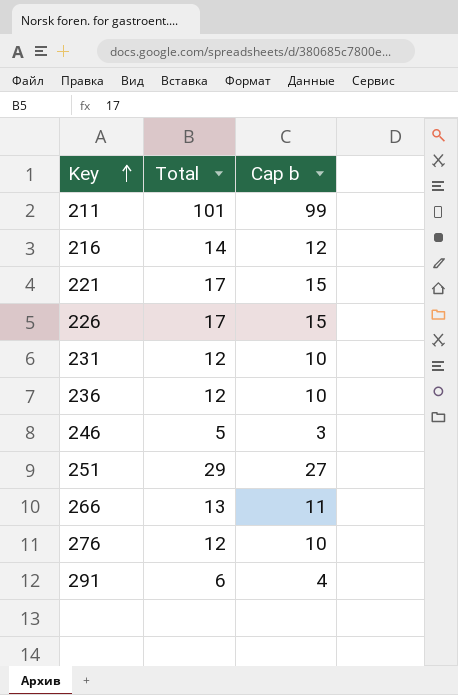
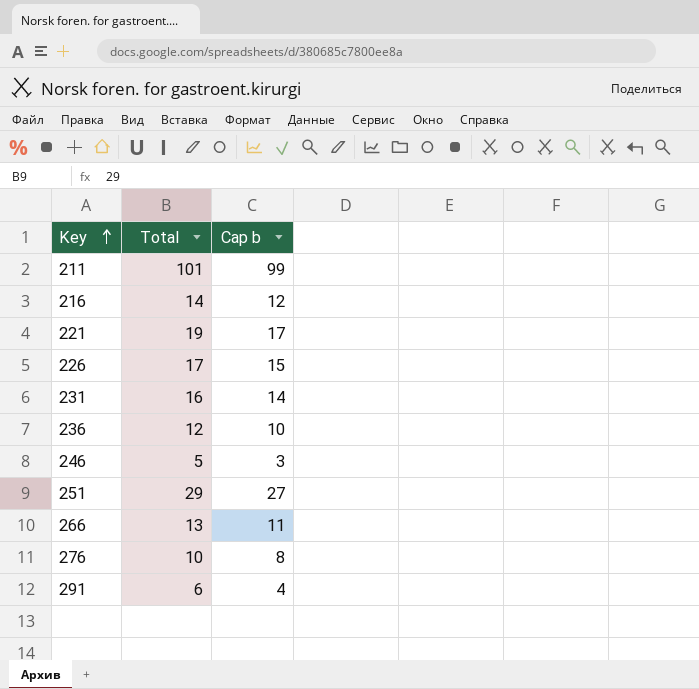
221 | Total: 17 -> 19
221 | Cap b: 15 -> 17
231 | Total: 12 -> 16
231 | Cap b: 10 -> 14
276 | Total: 12 -> 10
276 | Cap b: 10 -> 8

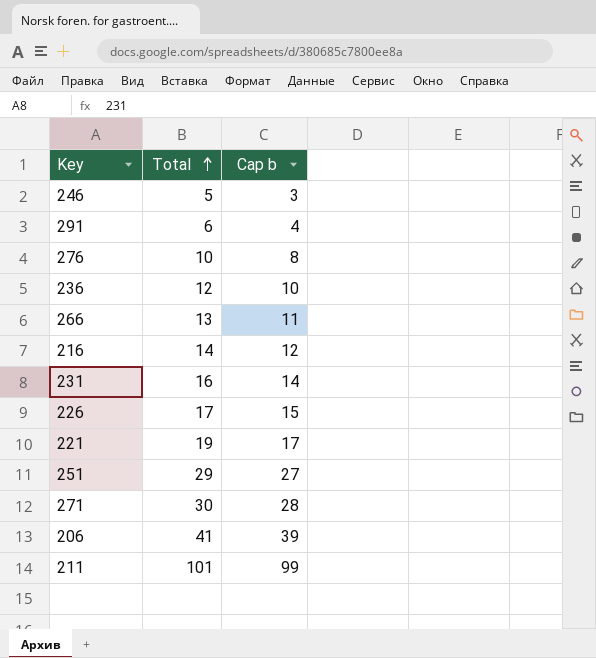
row order: Key ascending -> Total ascending
row 271: none -> 30 | 28
row 206: none -> 41 | 39

